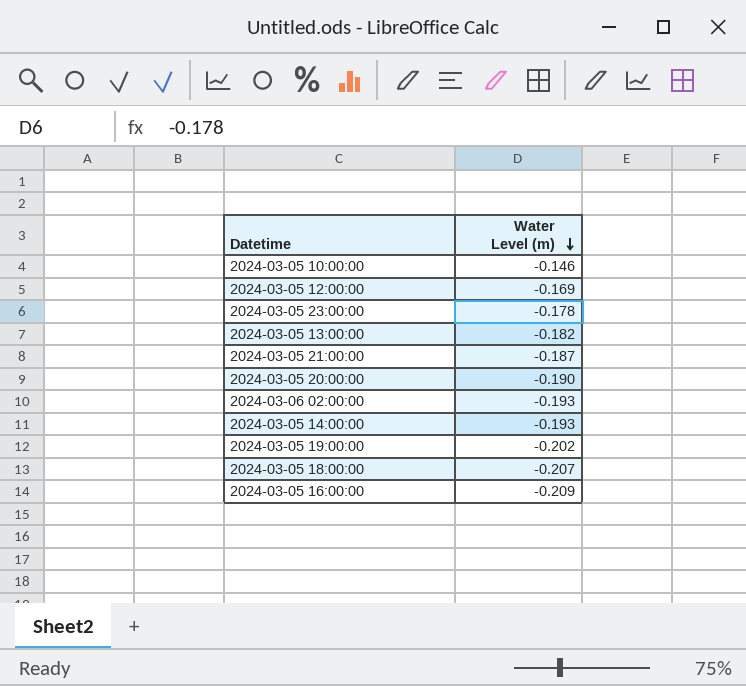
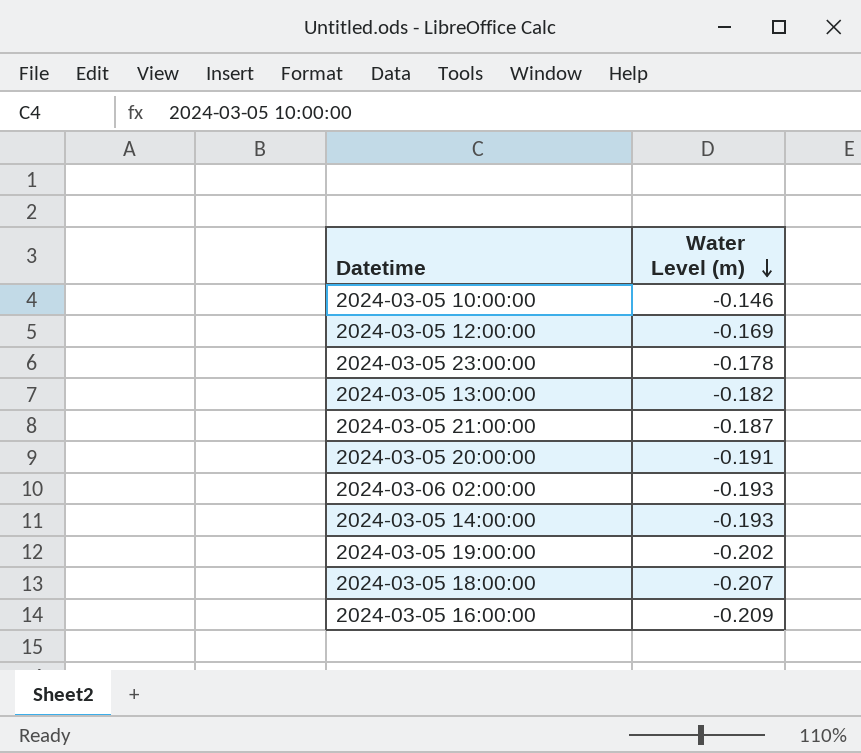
2024-03-05 20:00:00 | Water Level (m): -0.190 -> -0.191

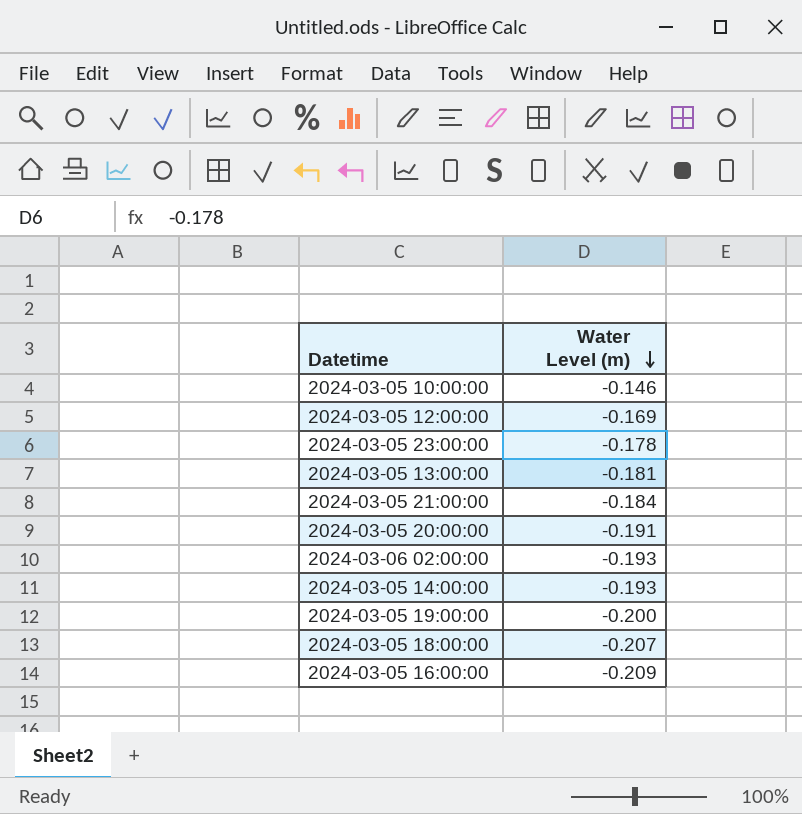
2024-03-05 13:00:00 | Water Level (m): -0.182 -> -0.181
2024-03-05 21:00:00 | Water Level (m): -0.187 -> -0.184
2024-03-05 19:00:00 | Water Level (m): -0.202 -> -0.200

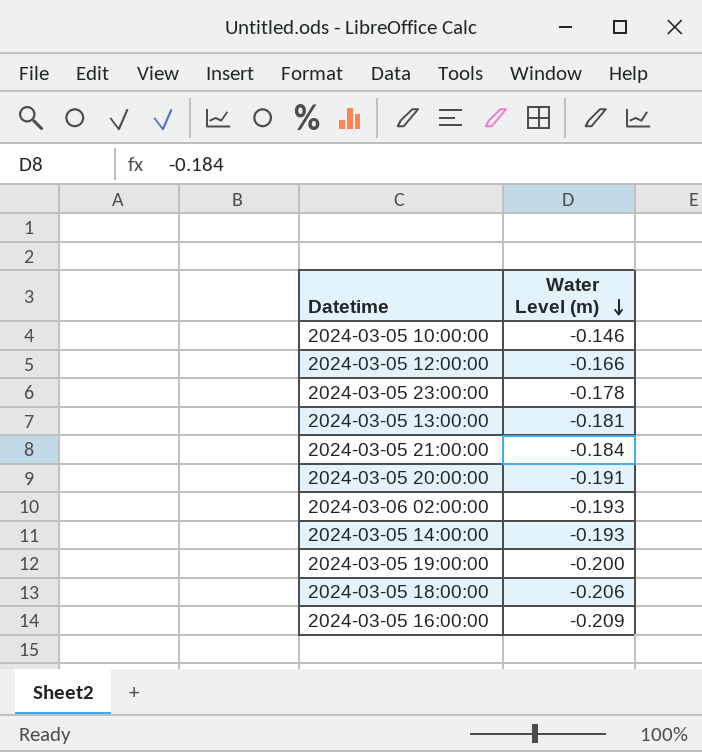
2024-03-05 12:00:00 | Water Level (m): -0.169 -> -0.166
2024-03-05 18:00:00 | Water Level (m): -0.207 -> -0.206

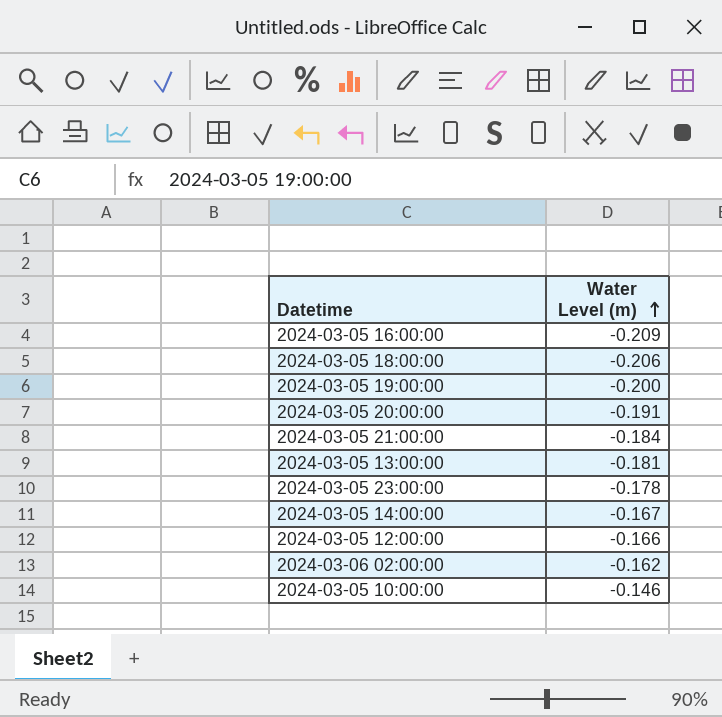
row order: Water Level (m) descending -> Water Level (m) ascending
2024-03-05 14:00:00 | Water Level (m): -0.193 -> -0.167
2024-03-06 02:00:00 | Water Level (m): -0.193 -> -0.162

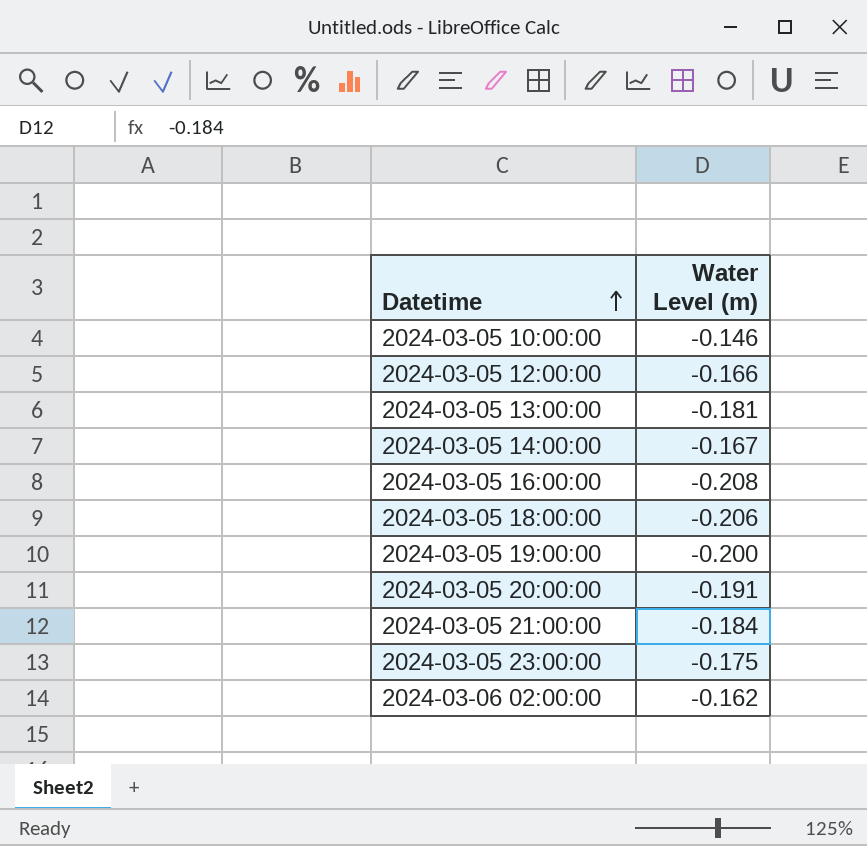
row order: Water Level (m) ascending -> Datetime ascending
2024-03-05 16:00:00 | Water Level (m): -0.209 -> -0.208
2024-03-05 23:00:00 | Water Level (m): -0.178 -> -0.175

